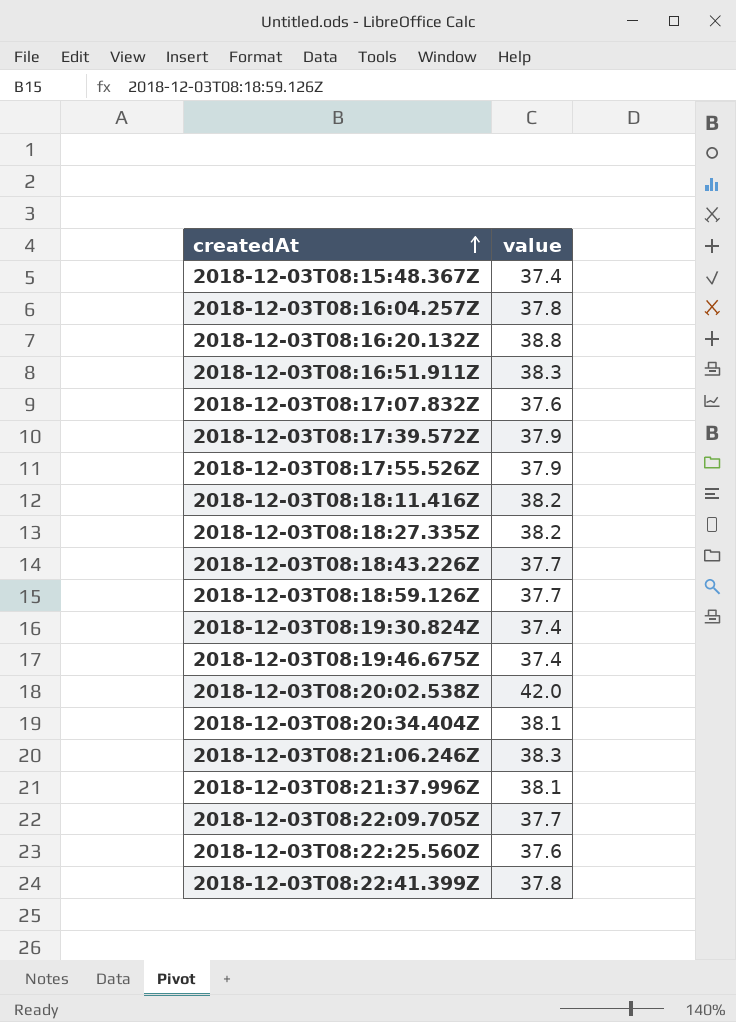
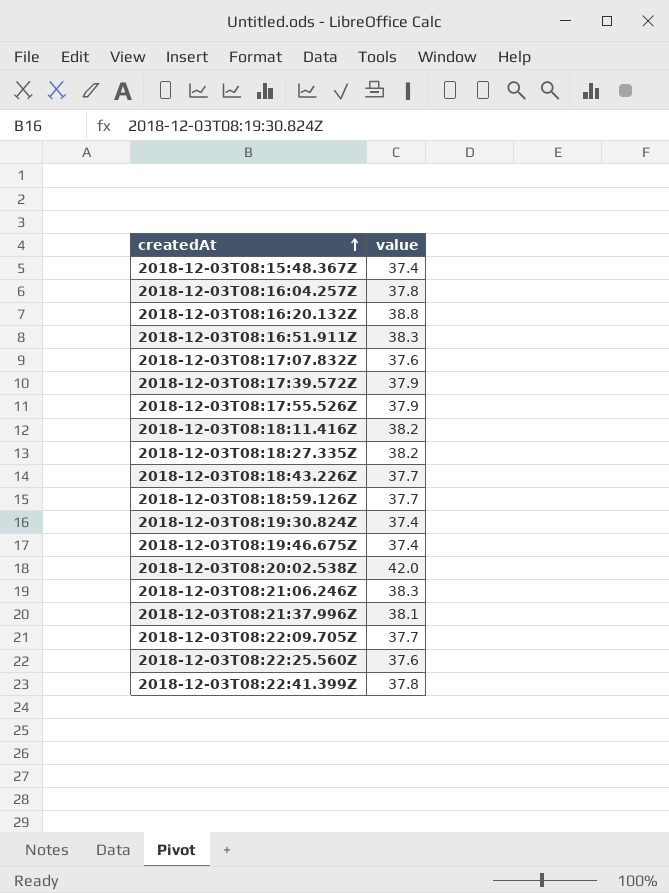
row 2018-12-03T08:20:34.404Z: 38.1 -> none

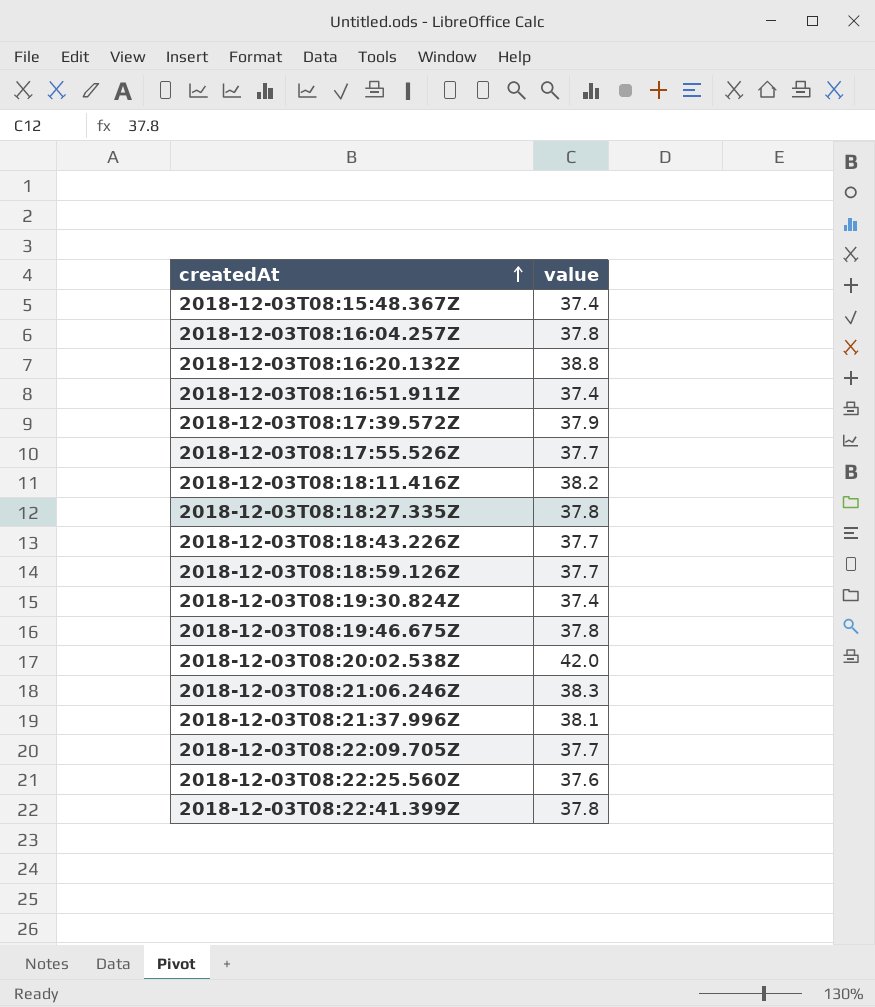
row 2018-12-03T08:17:07.832Z: 37.6 -> none
2018-12-03T08:16:51.911Z | value: 38.3 -> 37.4
2018-12-03T08:17:55.526Z | value: 37.9 -> 37.7
2018-12-03T08:18:27.335Z | value: 38.2 -> 37.8
2018-12-03T08:19:46.675Z | value: 37.4 -> 37.8

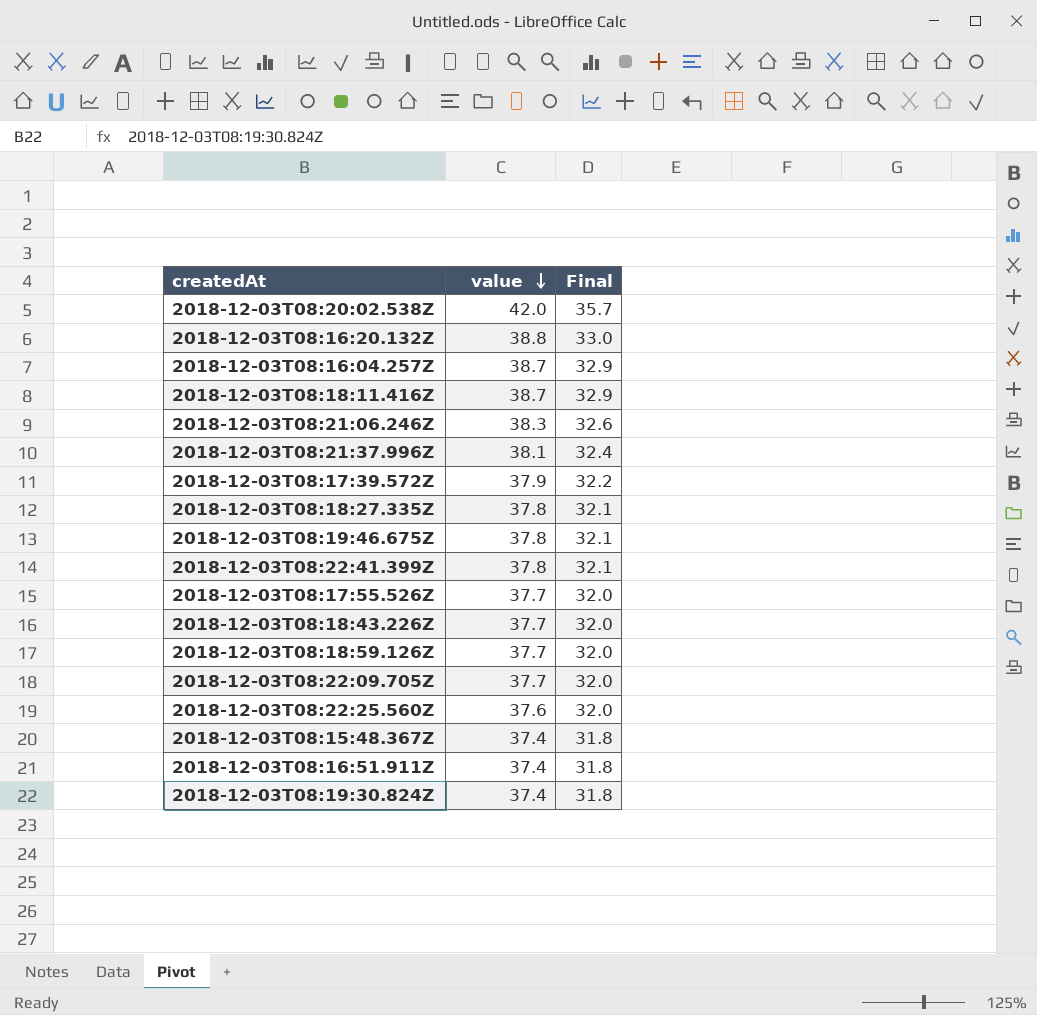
row order: createdAt ascending -> value descending
column Final | formula: none -> [value] * 0.85
2018-12-03T08:16:04.257Z | value: 37.8 -> 38.7
2018-12-03T08:18:11.416Z | value: 38.2 -> 38.7

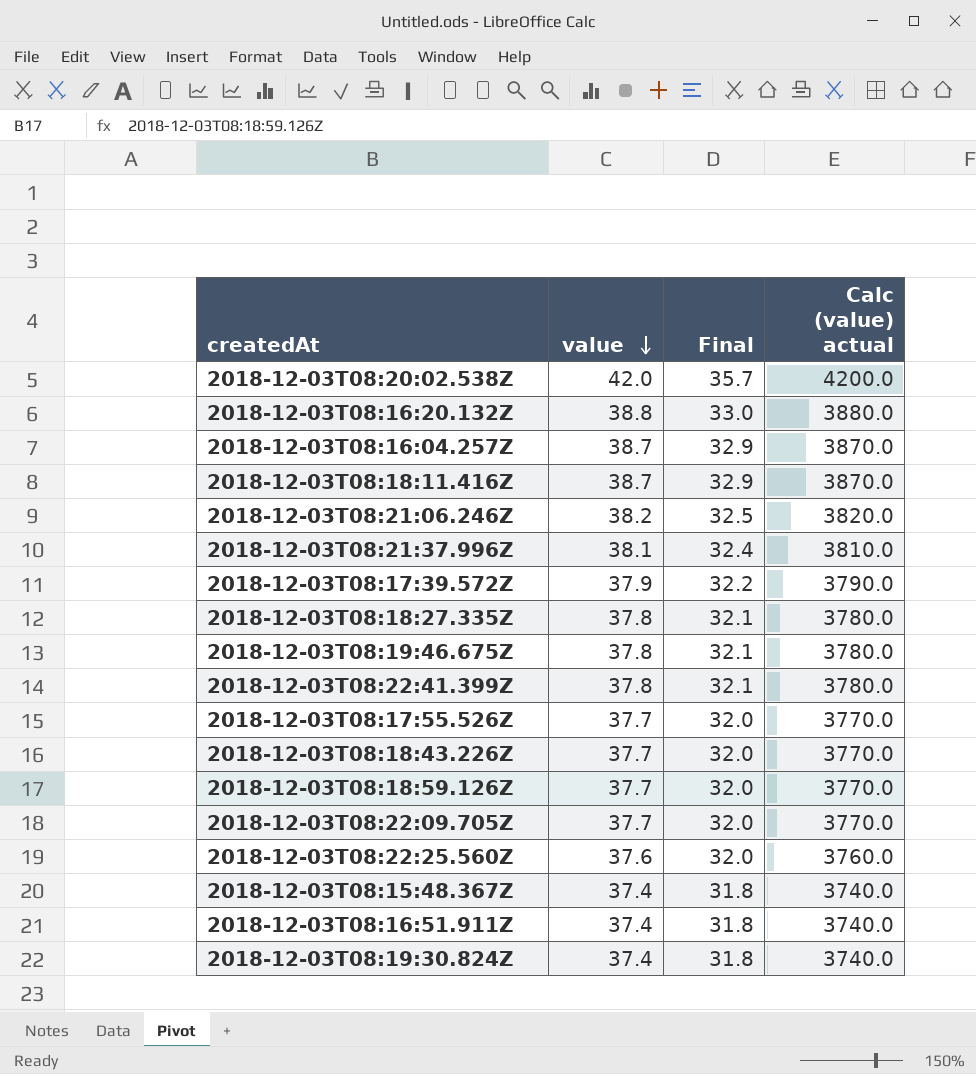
column Calc (value) actual | formula: none -> [value] * 100
2018-12-03T08:21:06.246Z | value: 38.3 -> 38.2
2018-12-03T08:21:06.246Z | Final: 32.6 -> 32.5

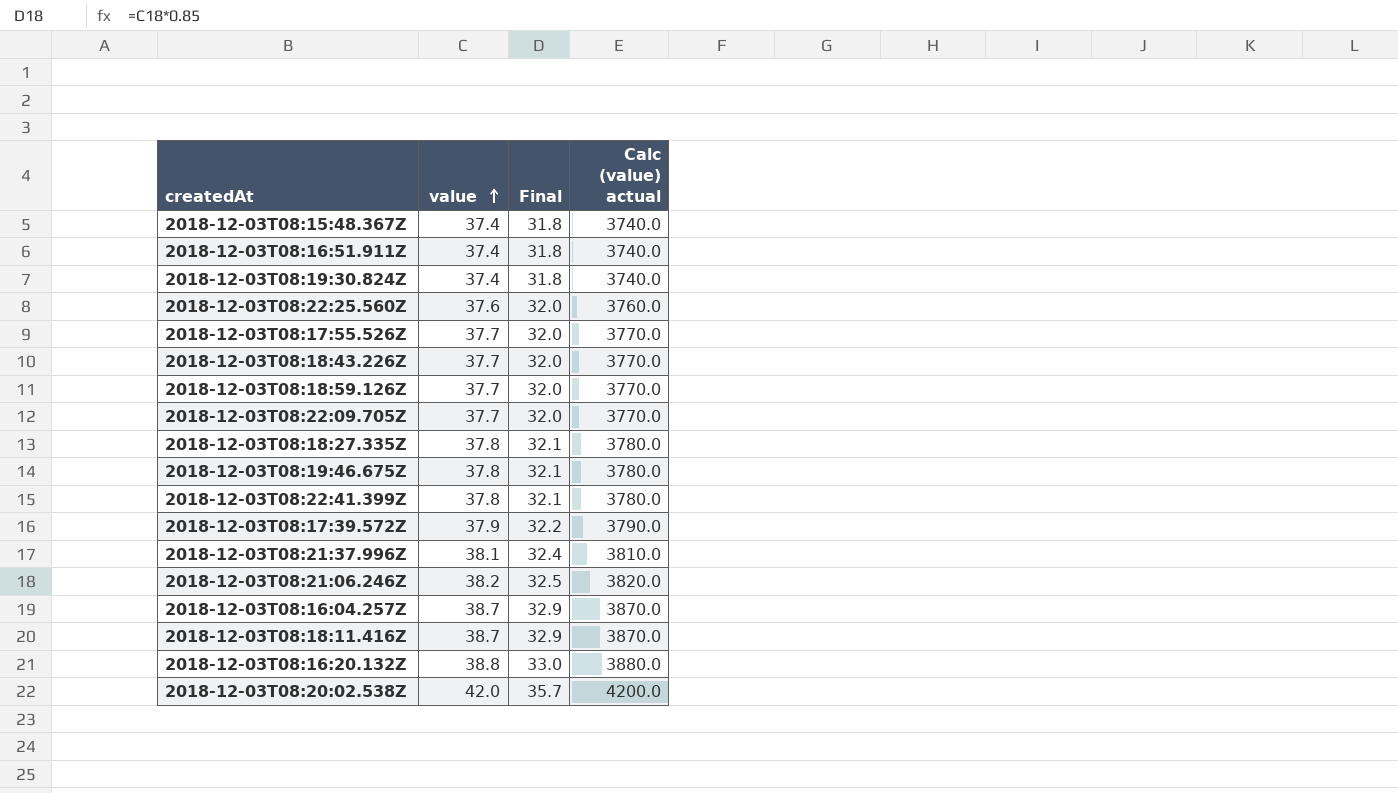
row order: value descending -> value ascending

